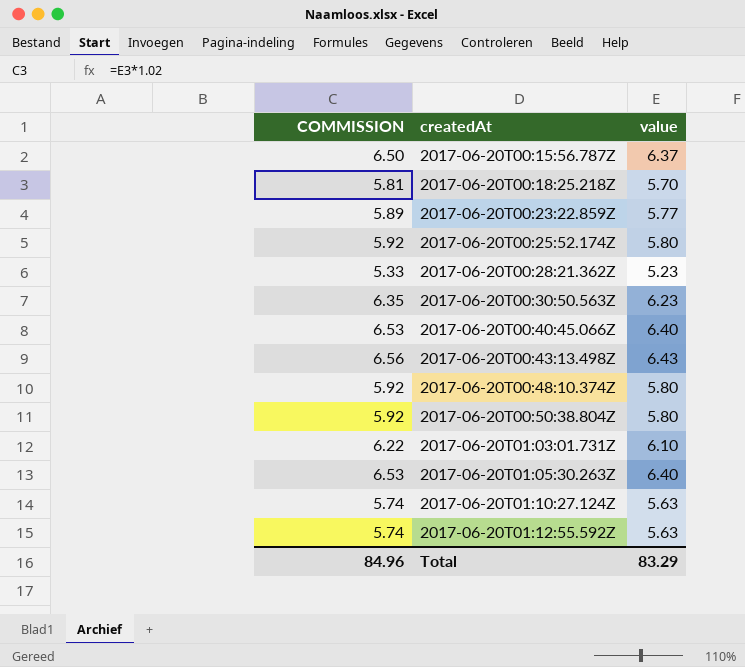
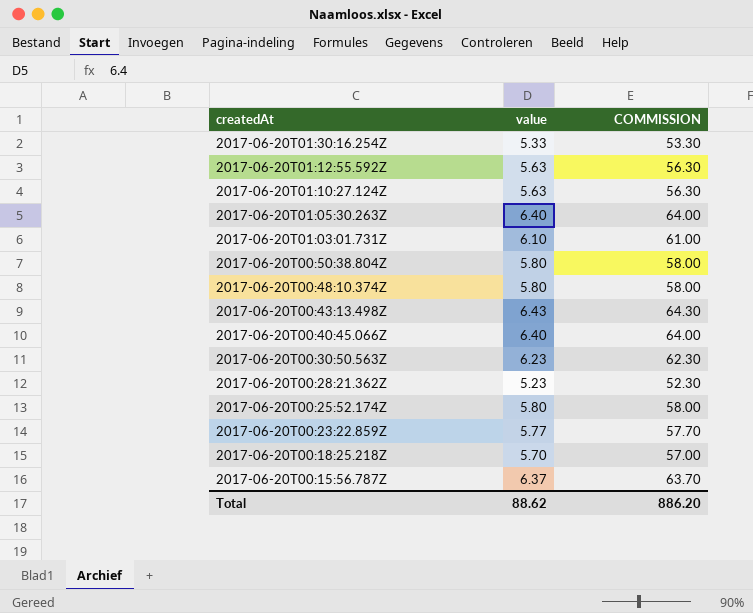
row order: createdAt ascending -> createdAt descending
column COMMISSION | formula: [value] * 1.02 -> [value] * 10
column COMMISSION | position: 1 -> 3
row 2017-06-20T01:30:16.254Z: none -> 5.33 | 53.30
Total | value: 83.29 -> 88.62
Total | COMMISSION: 84.96 -> 886.20

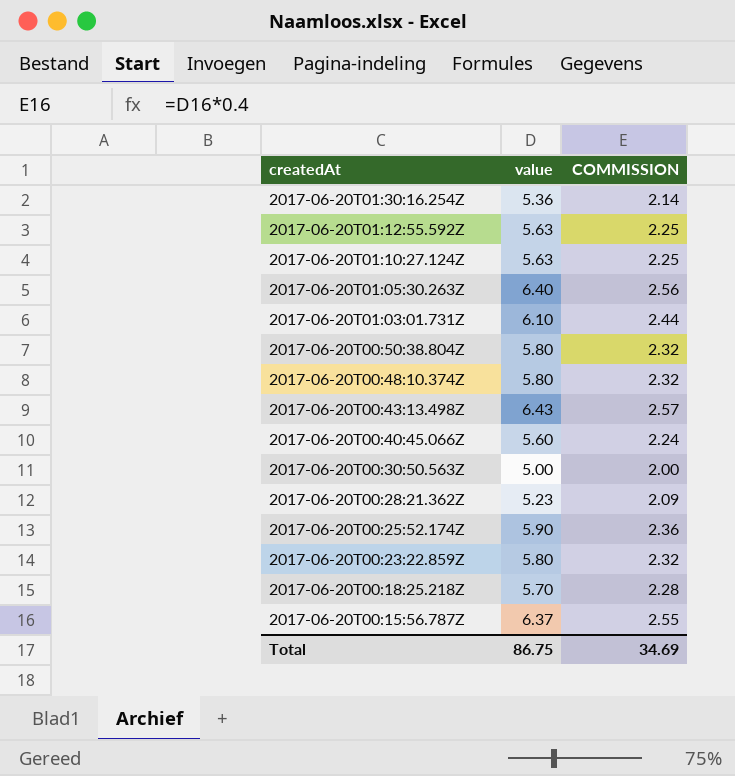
column COMMISSION | formula: [value] * 10 -> [value] * 0.4
2017-06-20T01:30:16.254Z | value: 5.33 -> 5.36
2017-06-20T00:40:45.066Z | value: 6.40 -> 5.60
2017-06-20T00:30:50.563Z | value: 6.23 -> 5.00
2017-06-20T00:25:52.174Z | value: 5.80 -> 5.90
2017-06-20T00:23:22.859Z | value: 5.77 -> 5.80
Total | value: 88.62 -> 86.75
Total | COMMISSION: 886.20 -> 34.69

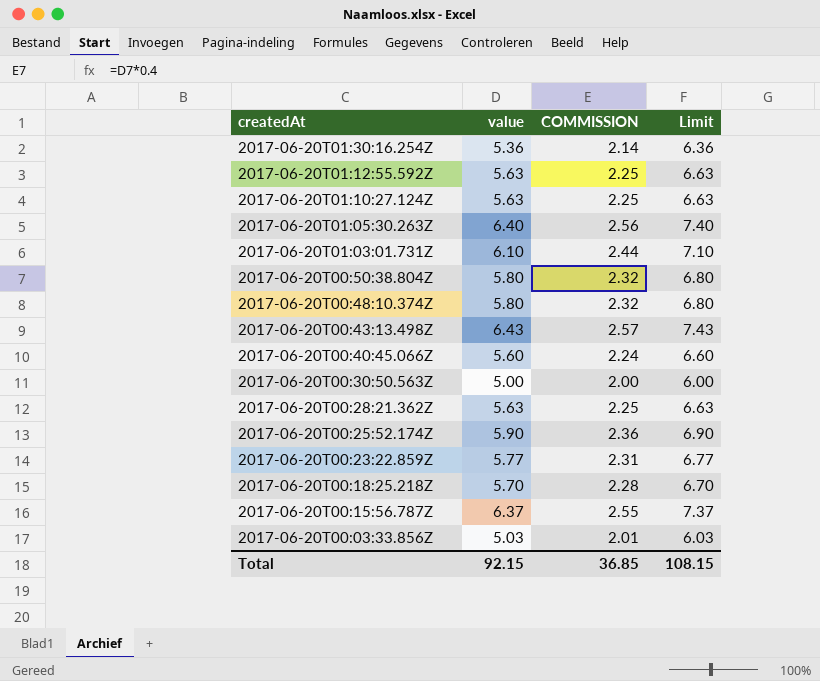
column Limit | formula: none -> [value] + 1
2017-06-20T00:28:21.362Z | value: 5.23 -> 5.63
2017-06-20T00:28:21.362Z | COMMISSION: 2.09 -> 2.25
2017-06-20T00:23:22.859Z | value: 5.80 -> 5.77
2017-06-20T00:23:22.859Z | COMMISSION: 2.32 -> 2.31
row 2017-06-20T00:03:33.856Z: none -> 5.03 | 2.01 | 6.03
Total | value: 86.75 -> 92.15
Total | COMMISSION: 34.69 -> 36.85

